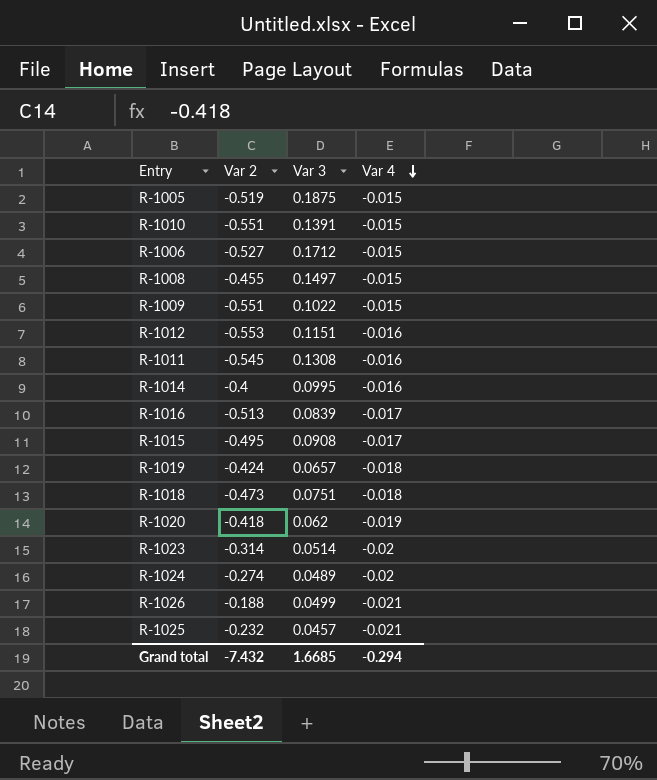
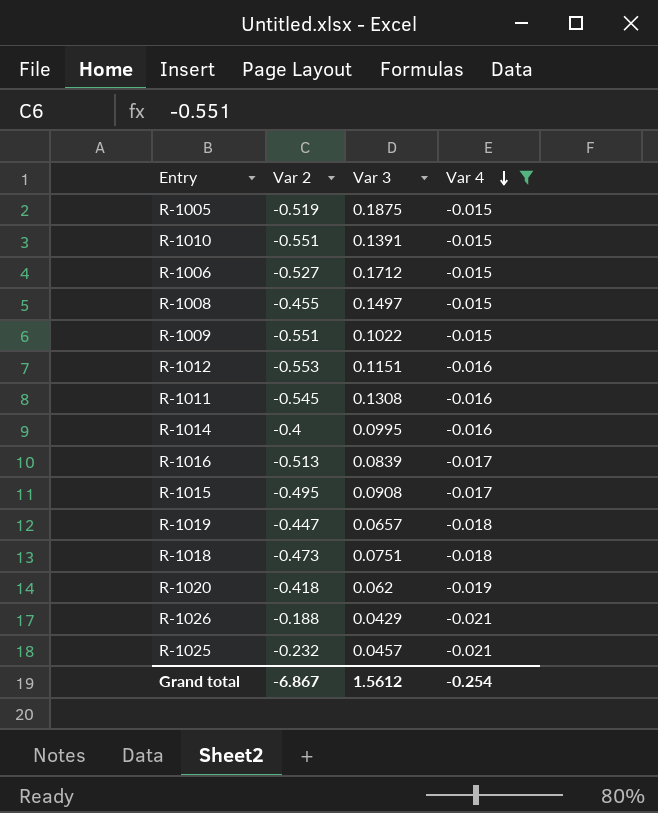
filter: none -> Var 4 != -0.02
R-1019 | Var 2: -0.424 -> -0.447
R-1026 | Var 3: 0.0499 -> 0.0429
Grand total | Var 2: -7.432 -> -6.867
Grand total | Var 3: 1.6685 -> 1.5612
Grand total | Var 4: -0.294 -> -0.254

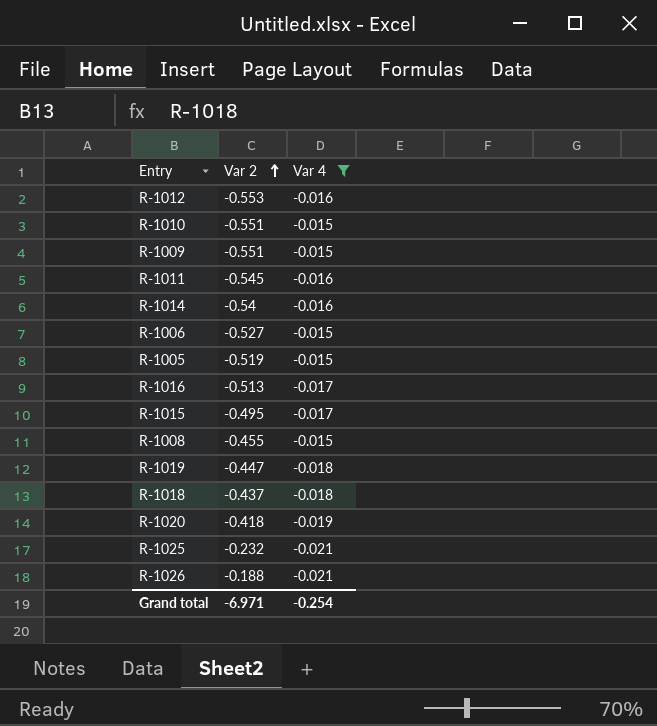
row order: Var 4 descending -> Var 2 ascending
column Var 3 | position: 3 -> none
R-1014 | Var 2: -0.4 -> -0.54
R-1018 | Var 2: -0.473 -> -0.437
Grand total | Var 2: -6.867 -> -6.971

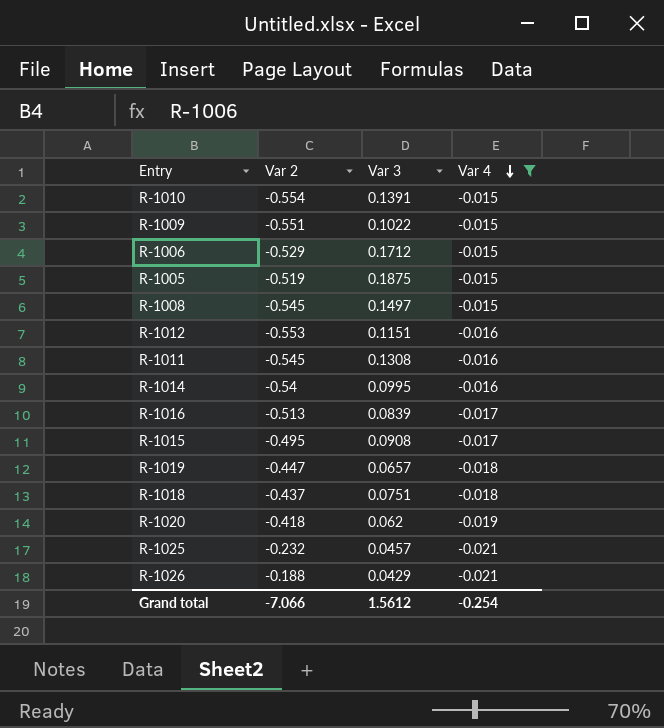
row order: Var 2 ascending -> Var 4 descending
column Var 3 | position: none -> 3
R-1010 | Var 2: -0.551 -> -0.554
R-1006 | Var 2: -0.527 -> -0.529
R-1008 | Var 2: -0.455 -> -0.545
Grand total | Var 2: -6.971 -> -7.066

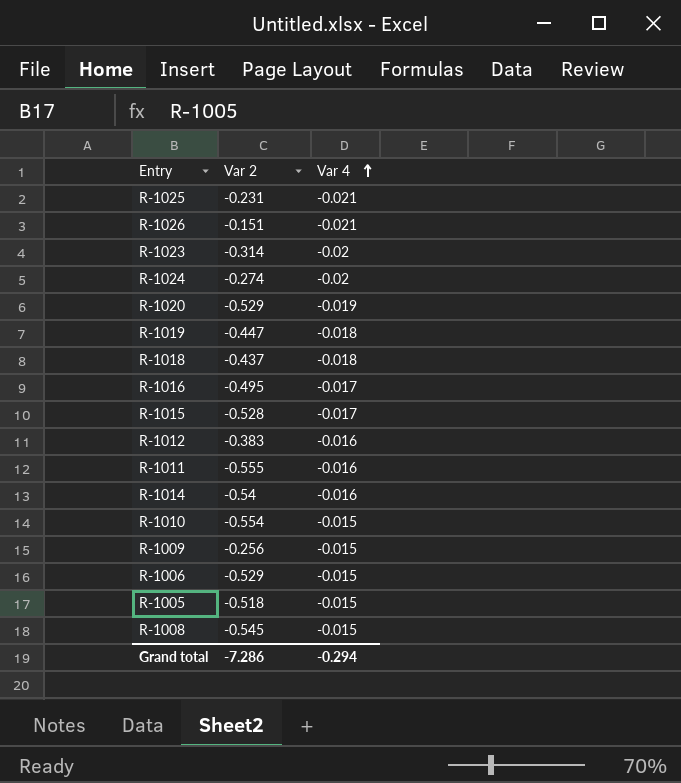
filter: Var 4 != -0.02 -> none
row order: Var 4 descending -> Var 4 ascending
column Var 3 | position: 3 -> none
R-1025 | Var 2: -0.232 -> -0.231
R-1026 | Var 2: -0.188 -> -0.151
R-1020 | Var 2: -0.418 -> -0.529
R-1016 | Var 2: -0.513 -> -0.495
R-1015 | Var 2: -0.495 -> -0.528
R-1012 | Var 2: -0.553 -> -0.383
R-1011 | Var 2: -0.545 -> -0.555
R-1009 | Var 2: -0.551 -> -0.256
R-1005 | Var 2: -0.519 -> -0.518
Grand total | Var 2: -7.066 -> -7.286
Grand total | Var 4: -0.254 -> -0.294

